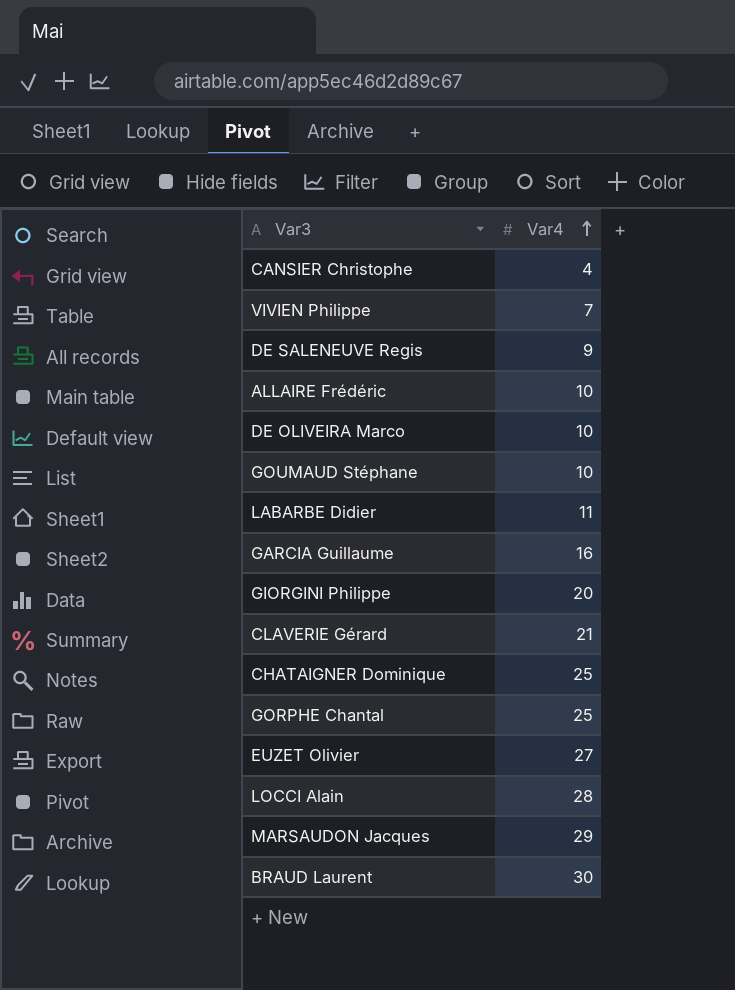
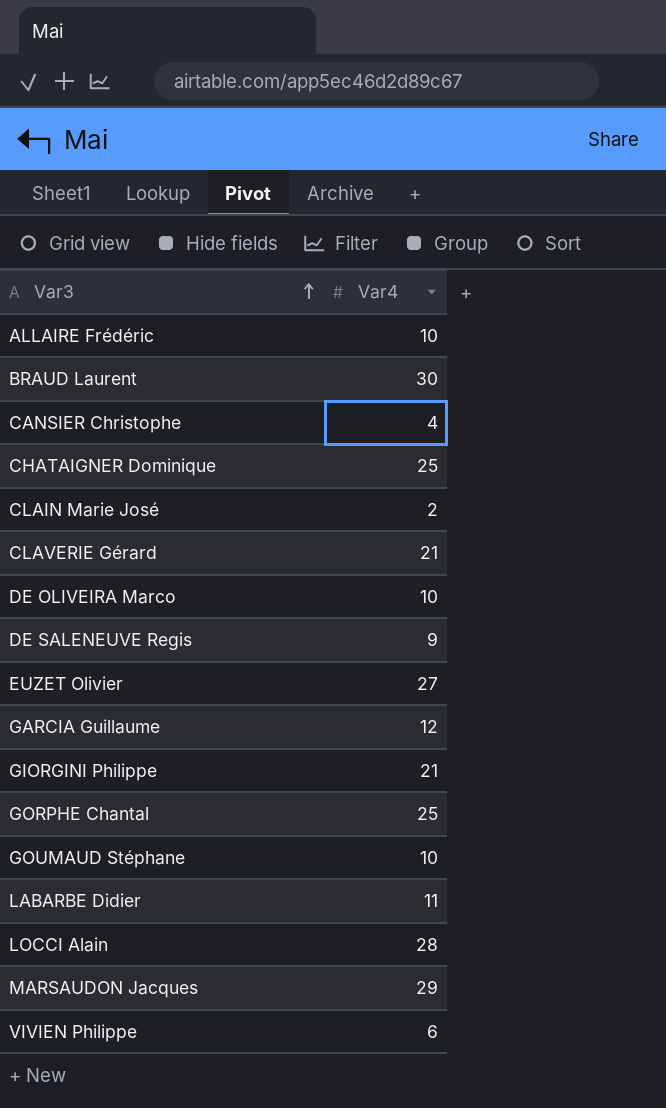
row order: Var4 ascending -> Var3 ascending
row CLAIN Marie José: none -> 2
GARCIA Guillaume | Var4: 16 -> 12
GIORGINI Philippe | Var4: 20 -> 21
VIVIEN Philippe | Var4: 7 -> 6

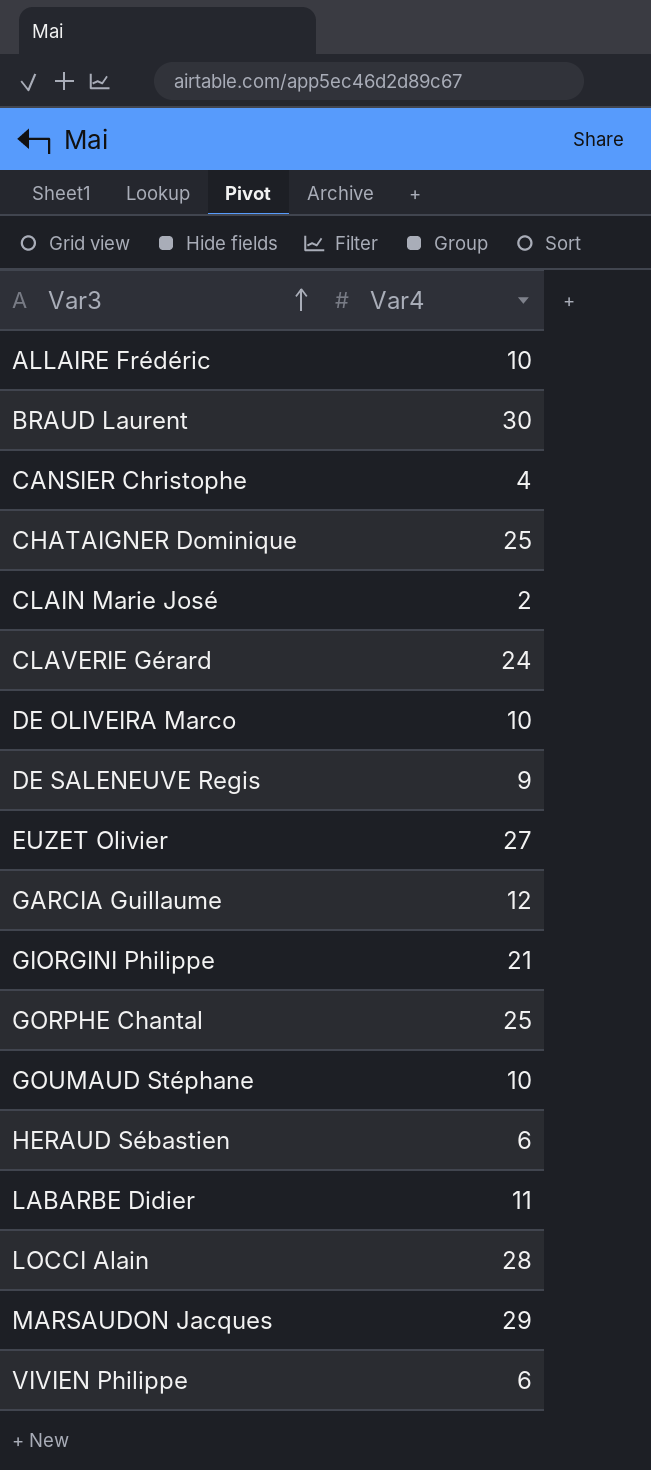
CLAVERIE Gérard | Var4: 21 -> 24
row HERAUD Sébastien: none -> 6

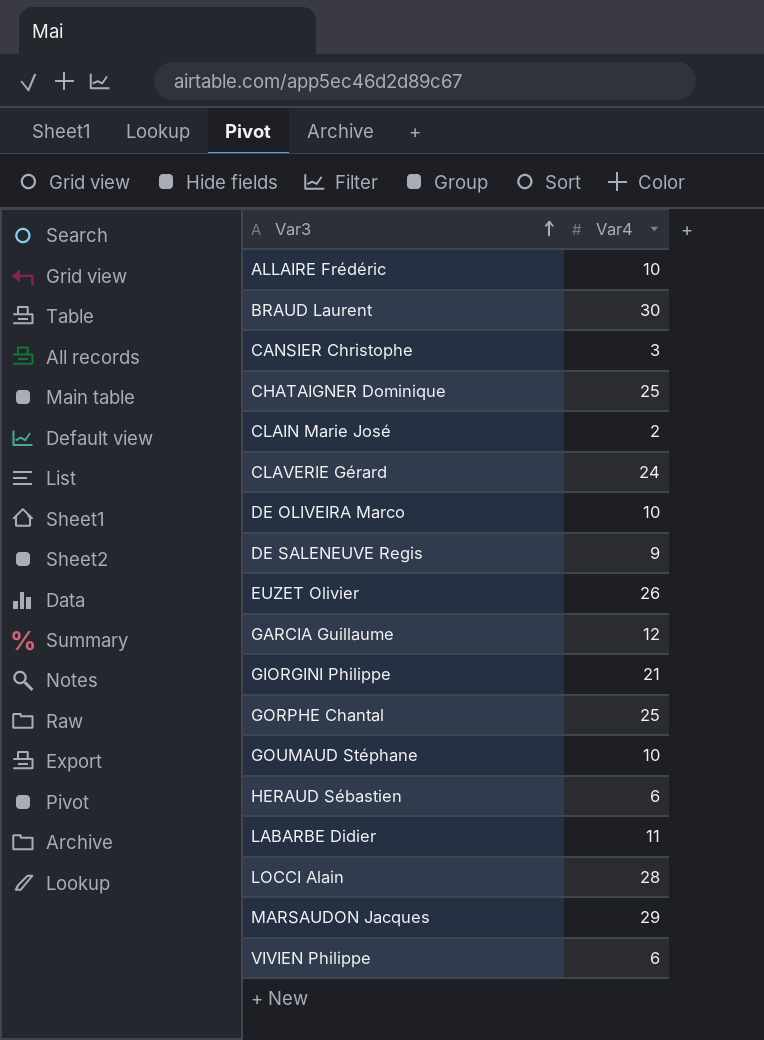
CANSIER Christophe | Var4: 4 -> 3
EUZET Olivier | Var4: 27 -> 26

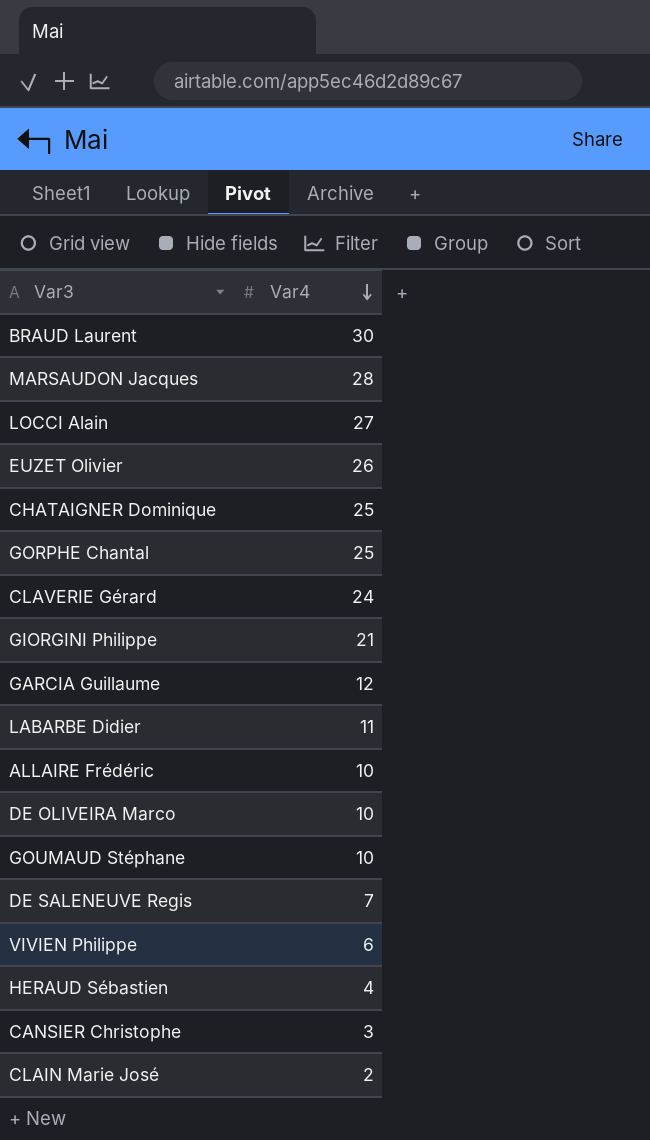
row order: Var3 ascending -> Var4 descending
MARSAUDON Jacques | Var4: 29 -> 28
LOCCI Alain | Var4: 28 -> 27
DE SALENEUVE Regis | Var4: 9 -> 7
HERAUD Sébastien | Var4: 6 -> 4

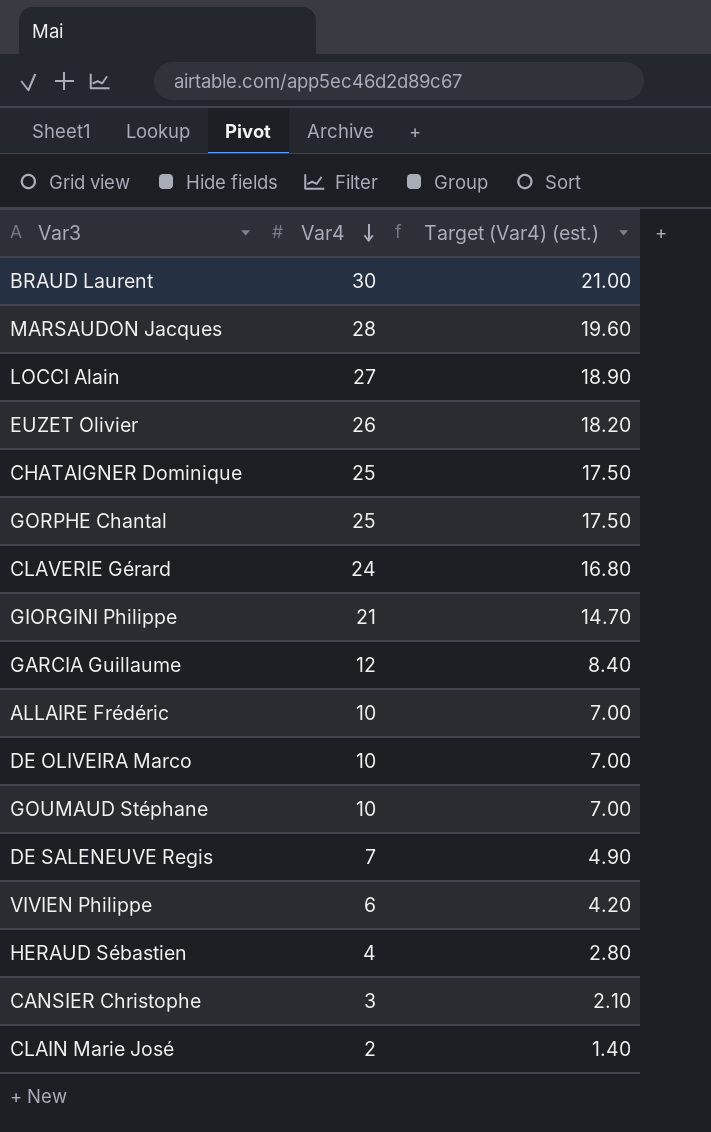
column Target (Var4) (est.) | formula: none -> [Var4] * 0.7
row LABARBE Didier: 11 -> none

